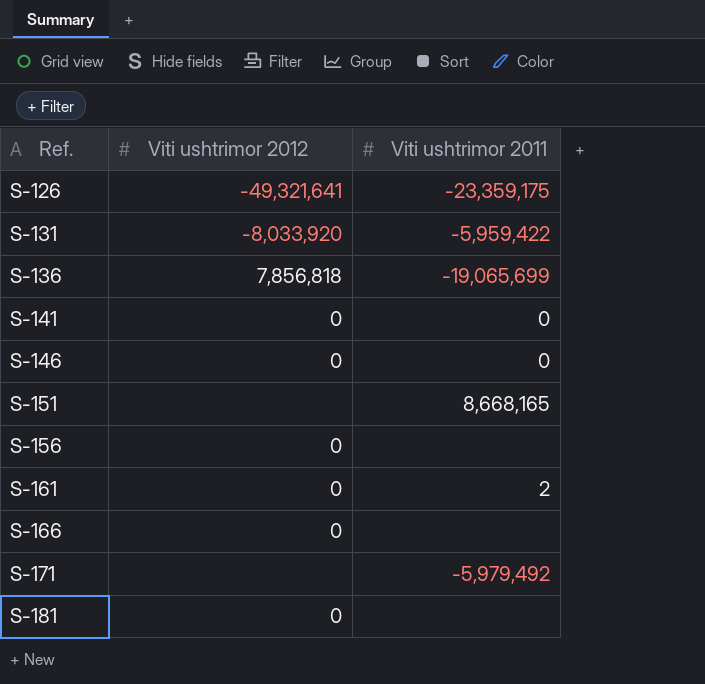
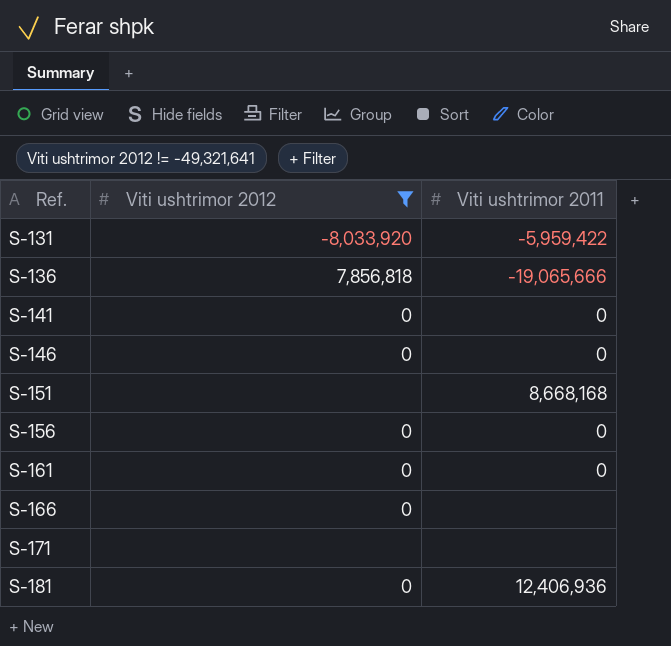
filter: none -> Viti ushtrimor 2012 != -49,321,641
S-136 | Viti ushtrimor 2011: -19,065,699 -> -19,065,666
S-151 | Viti ushtrimor 2011: 8,668,165 -> 8,668,168
S-156 | Viti ushtrimor 2011: none -> 0
S-161 | Viti ushtrimor 2011: 2 -> 0
S-171 | Viti ushtrimor 2011: -5,979,492 -> none
S-181 | Viti ushtrimor 2011: none -> 12,406,936

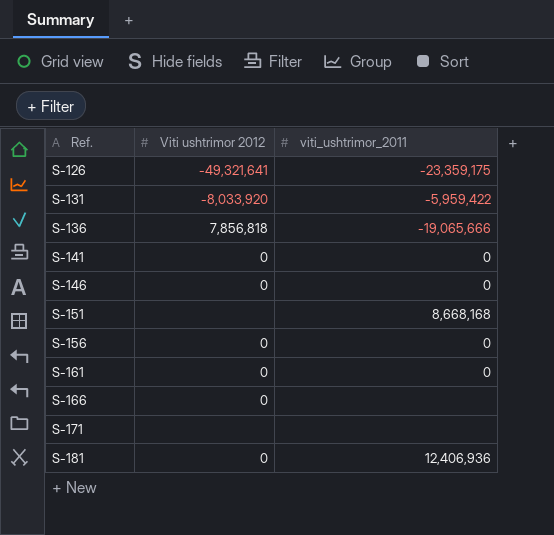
filter: Viti ushtrimor 2012 != -49,321,641 -> none
column name: Viti ushtrimor 2011 -> viti_ushtrimor_2011

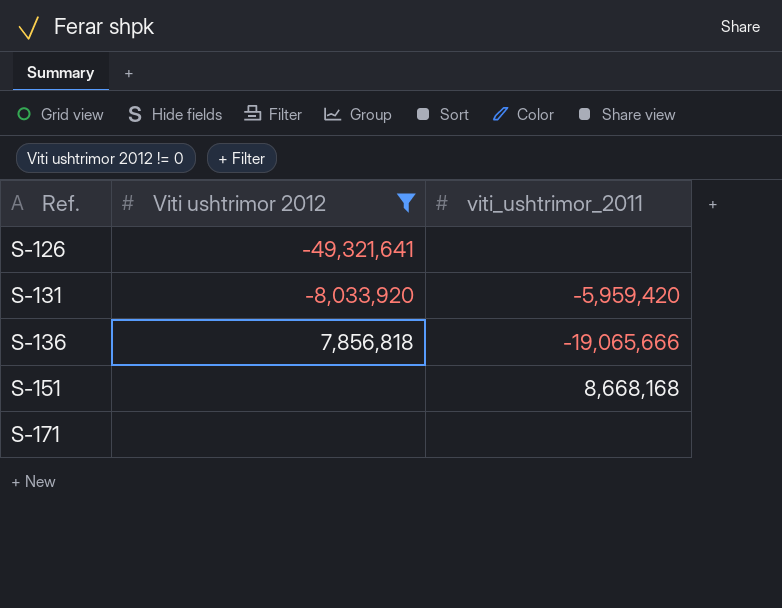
filter: none -> Viti ushtrimor 2012 != 0
S-126 | viti_ushtrimor_2011: -23,359,175 -> none
S-131 | viti_ushtrimor_2011: -5,959,422 -> -5,959,420

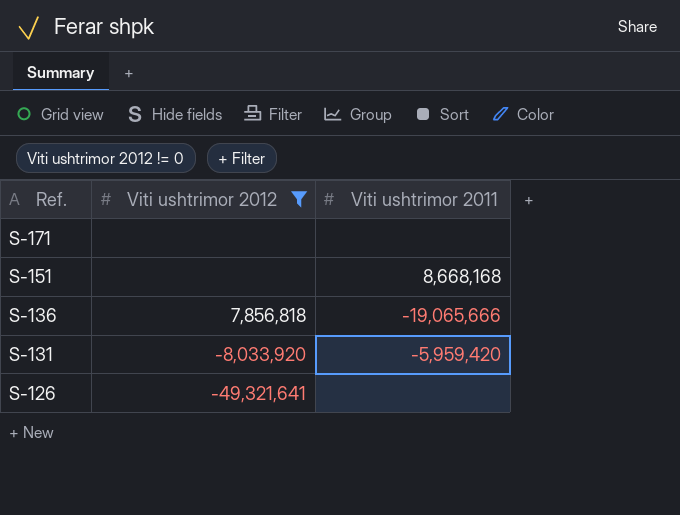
row order: Ref. ascending -> Ref. descending
column name: viti_ushtrimor_2011 -> Viti ushtrimor 2011

